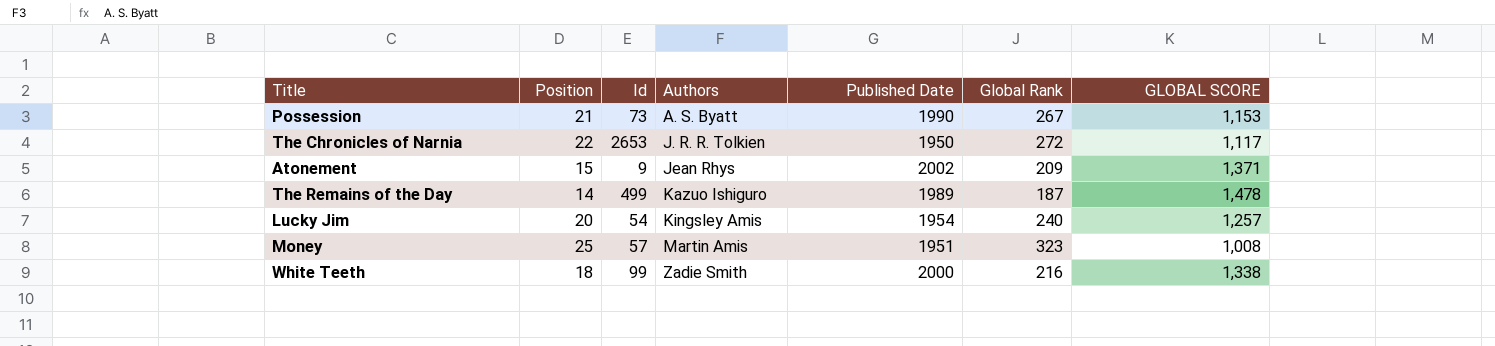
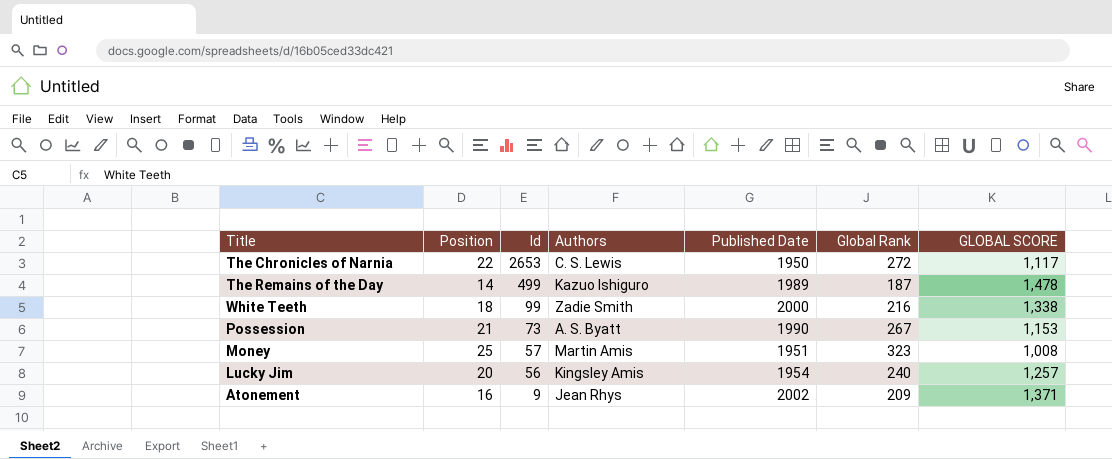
row order: Authors ascending -> Id descending
The Chronicles of Narnia | Authors: J. R. R. Tolkien -> C. S. Lewis
Lucky Jim | Id: 54 -> 56
Atonement | Position: 15 -> 16

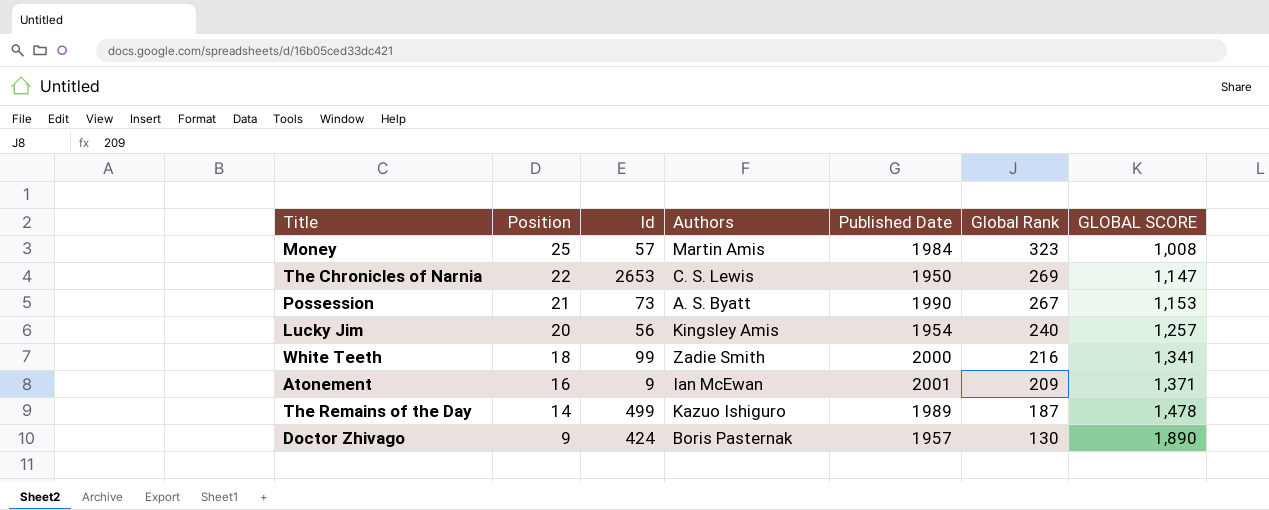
row order: Id descending -> Position descending
Money | Published Date: 1951 -> 1984
The Chronicles of Narnia | Global Rank: 272 -> 269
The Chronicles of Narnia | GLOBAL SCORE: 1,117 -> 1,147
White Teeth | GLOBAL SCORE: 1,338 -> 1,341
Atonement | Authors: Jean Rhys -> Ian McEwan
Atonement | Published Date: 2002 -> 2001
row Doctor Zhivago: none -> 9 | 424 | Boris Pasternak | 1957 | 130 | 1,890

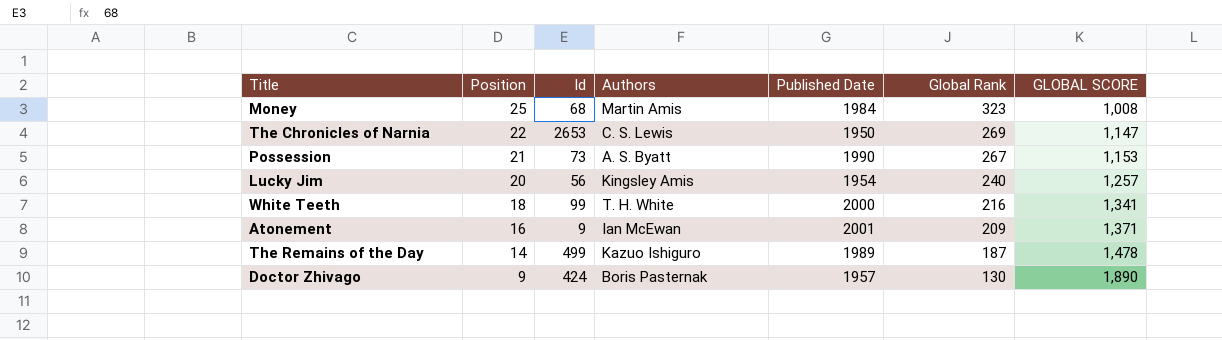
Money | Id: 57 -> 68
White Teeth | Authors: Zadie Smith -> T. H. White

